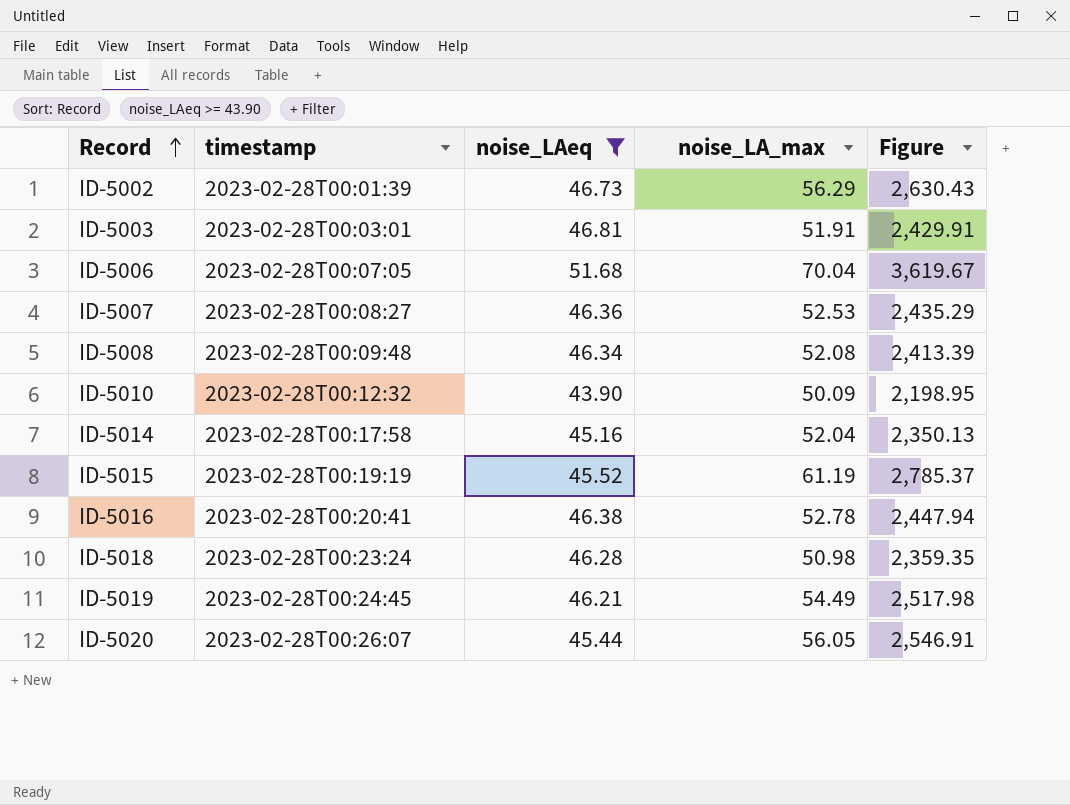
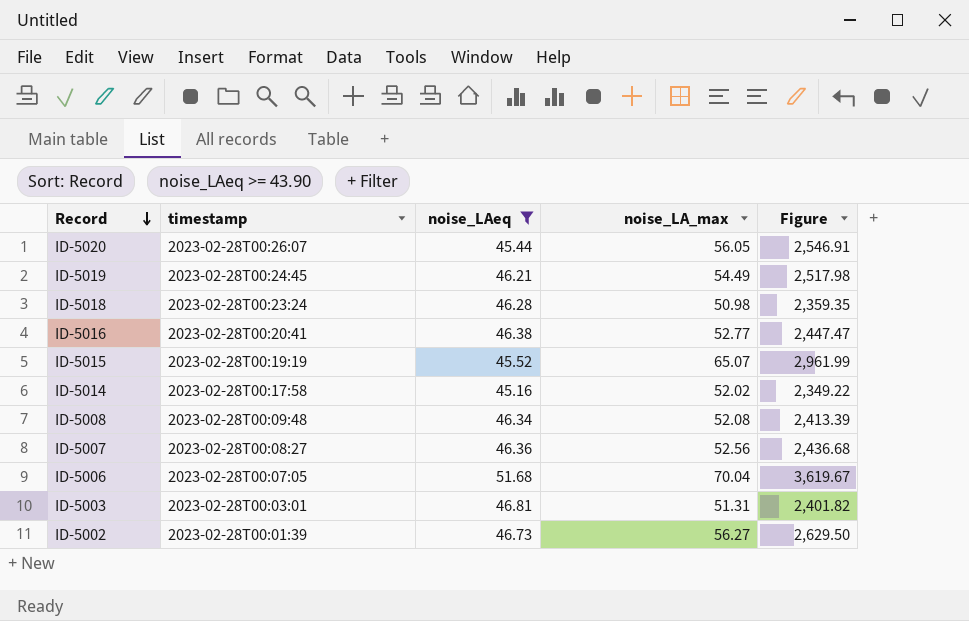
row order: Record ascending -> Record descending
row ID-5010: 2023-02-28T00:12:32 | 43.90 | 50.09 | 2,198.95 -> none
ID-5016 | noise_LA_max: 52.78 -> 52.77
ID-5016 | Figure: 2,447.94 -> 2,447.47
ID-5015 | noise_LA_max: 61.19 -> 65.07
ID-5015 | Figure: 2,785.37 -> 2,961.99
ID-5014 | noise_LA_max: 52.04 -> 52.02
ID-5014 | Figure: 2,350.13 -> 2,349.22
ID-5007 | noise_LA_max: 52.53 -> 52.56
ID-5007 | Figure: 2,435.29 -> 2,436.68
ID-5003 | noise_LA_max: 51.91 -> 51.31
ID-5003 | Figure: 2,429.91 -> 2,401.82
ID-5002 | noise_LA_max: 56.29 -> 56.27
ID-5002 | Figure: 2,630.43 -> 2,629.50

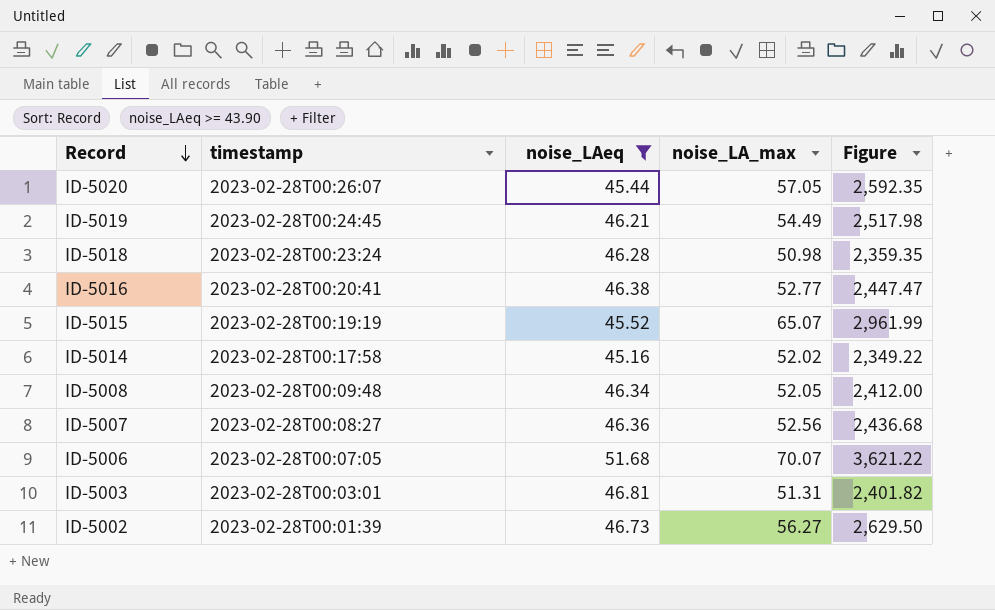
ID-5020 | noise_LA_max: 56.05 -> 57.05
ID-5020 | Figure: 2,546.91 -> 2,592.35
ID-5008 | noise_LA_max: 52.08 -> 52.05
ID-5008 | Figure: 2,413.39 -> 2,412.00
ID-5006 | noise_LA_max: 70.04 -> 70.07
ID-5006 | Figure: 3,619.67 -> 3,621.22

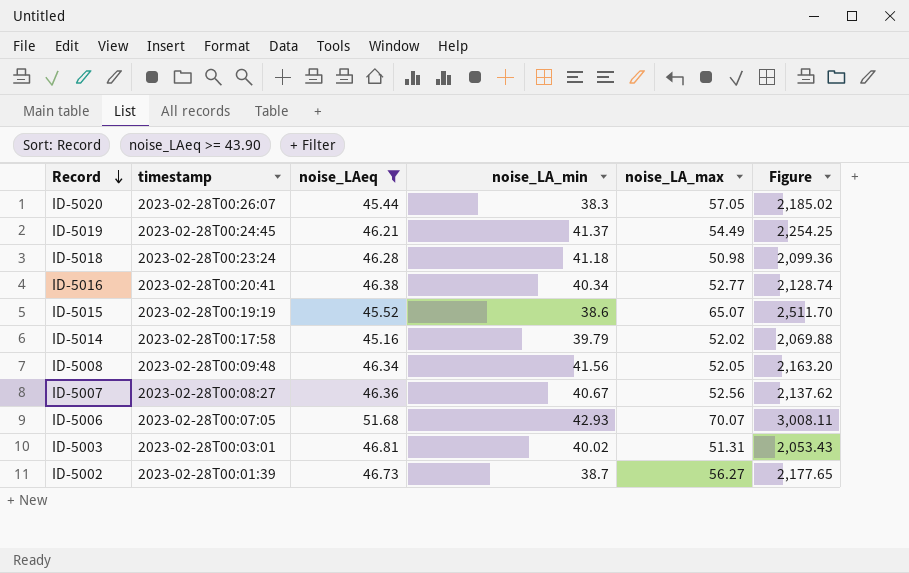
column noise_LA_min | position: none -> 4
column Figure | formula: [noise_LAeq] * [noise_LA_max] -> [noise_LA_min] * [noise_LA_max]

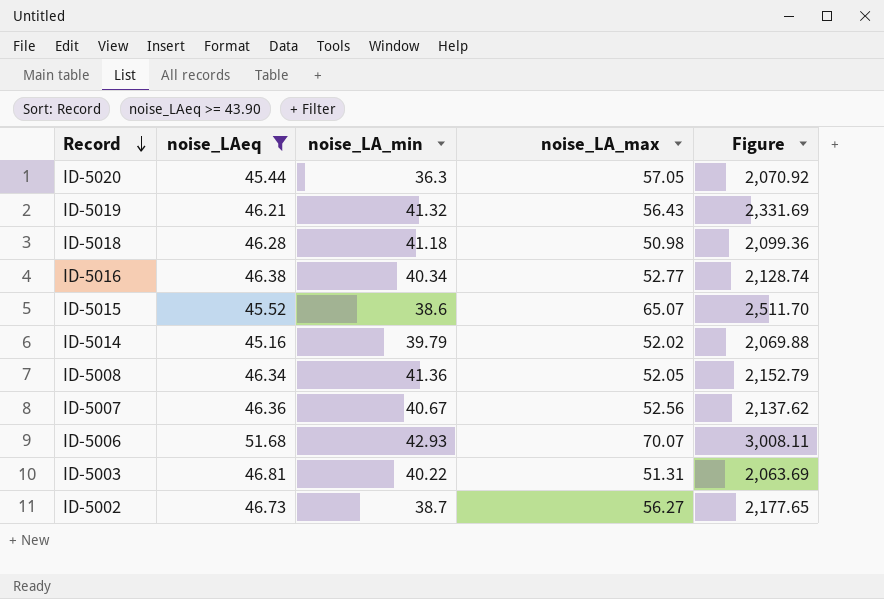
column timestamp | position: 2 -> none
ID-5020 | noise_LA_min: 38.3 -> 36.3
ID-5020 | Figure: 2,185.02 -> 2,070.92
ID-5019 | noise_LA_min: 41.37 -> 41.32
ID-5019 | noise_LA_max: 54.49 -> 56.43
ID-5019 | Figure: 2,254.25 -> 2,331.69
ID-5008 | noise_LA_min: 41.56 -> 41.36
ID-5008 | Figure: 2,163.20 -> 2,152.79
ID-5003 | noise_LA_min: 40.02 -> 40.22
ID-5003 | Figure: 2,053.43 -> 2,063.69

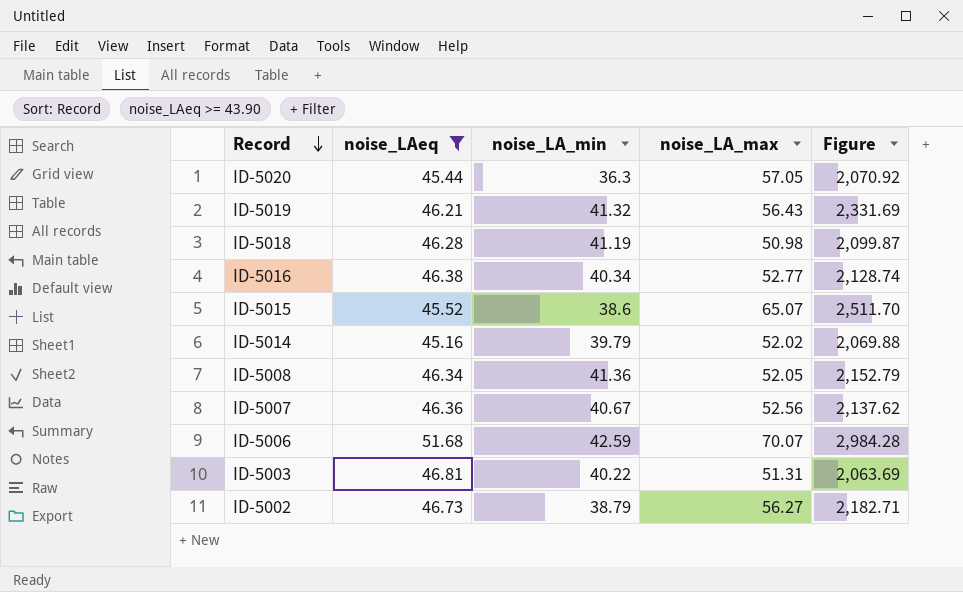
ID-5018 | noise_LA_min: 41.18 -> 41.19
ID-5018 | Figure: 2,099.36 -> 2,099.87
ID-5006 | noise_LA_min: 42.93 -> 42.59
ID-5006 | Figure: 3,008.11 -> 2,984.28
ID-5002 | noise_LA_min: 38.7 -> 38.79
ID-5002 | Figure: 2,177.65 -> 2,182.71

